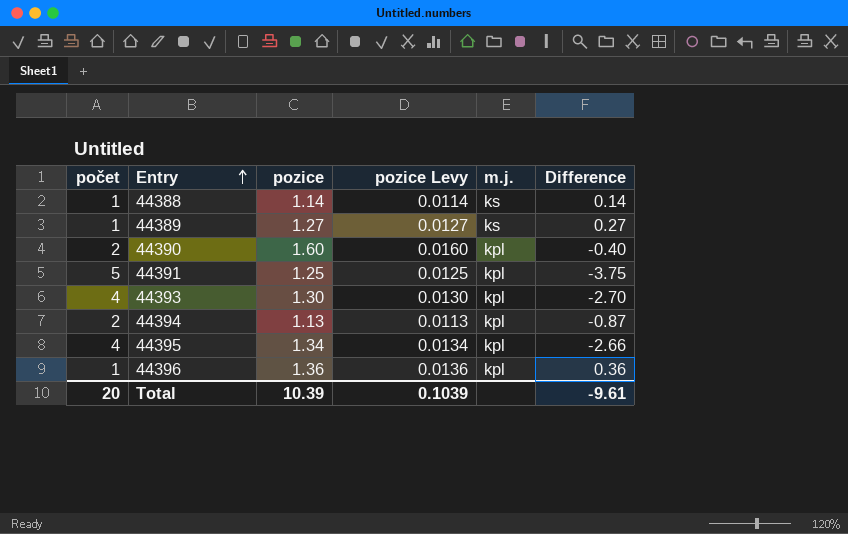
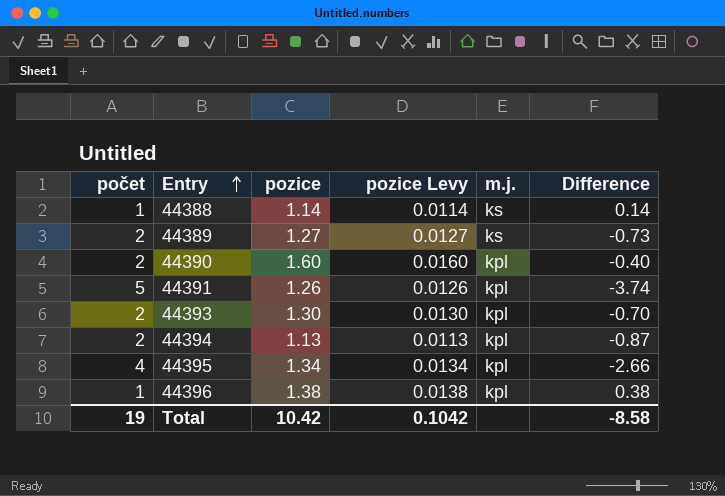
44389 | počet: 1 -> 2
44389 | Difference: 0.27 -> -0.73
44391 | pozice: 1.25 -> 1.26
44391 | pozice Levy: 0.0125 -> 0.0126
44391 | Difference: -3.75 -> -3.74
44393 | počet: 4 -> 2
44393 | Difference: -2.70 -> -0.70
44396 | pozice: 1.36 -> 1.38
44396 | pozice Levy: 0.0136 -> 0.0138
44396 | Difference: 0.36 -> 0.38
Total | počet: 20 -> 19
Total | pozice: 10.39 -> 10.42
Total | pozice Levy: 0.1039 -> 0.1042
Total | Difference: -9.61 -> -8.58

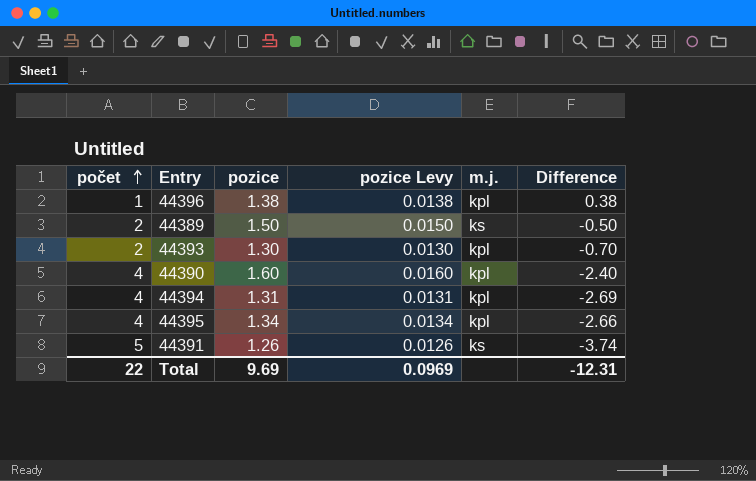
row order: Entry ascending -> počet ascending
row 44388: 1 | 1.14 | 0.0114 | ks | 0.14 -> none
44389 | pozice: 1.27 -> 1.50
44389 | pozice Levy: 0.0127 -> 0.0150
44389 | Difference: -0.73 -> -0.50
44390 | počet: 2 -> 4
44390 | Difference: -0.40 -> -2.40
44394 | počet: 2 -> 4
44394 | pozice: 1.13 -> 1.31
44394 | pozice Levy: 0.0113 -> 0.0131
44394 | Difference: -0.87 -> -2.69
44391 | m.j.: kpl -> ks
Total | počet: 19 -> 22
Total | pozice: 10.42 -> 9.69
Total | pozice Levy: 0.1042 -> 0.0969
Total | Difference: -8.58 -> -12.31

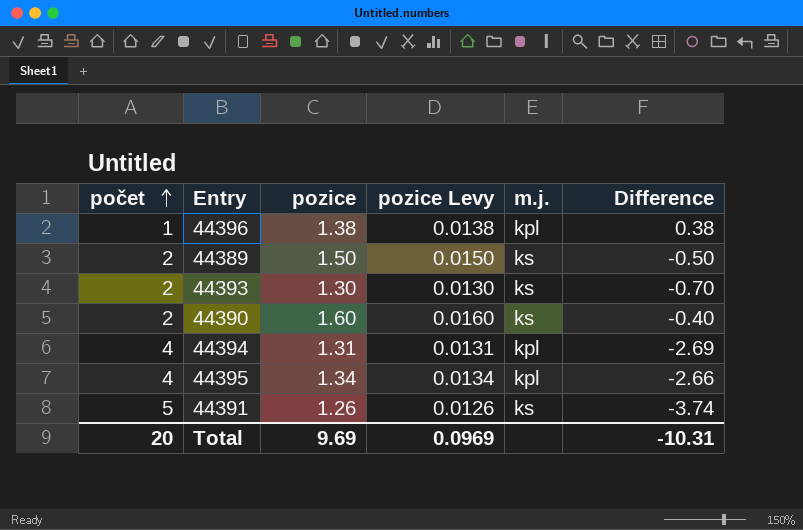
44393 | m.j.: kpl -> ks
44390 | počet: 4 -> 2
44390 | m.j.: kpl -> ks
44390 | Difference: -2.40 -> -0.40
Total | počet: 22 -> 20
Total | Difference: -12.31 -> -10.31

